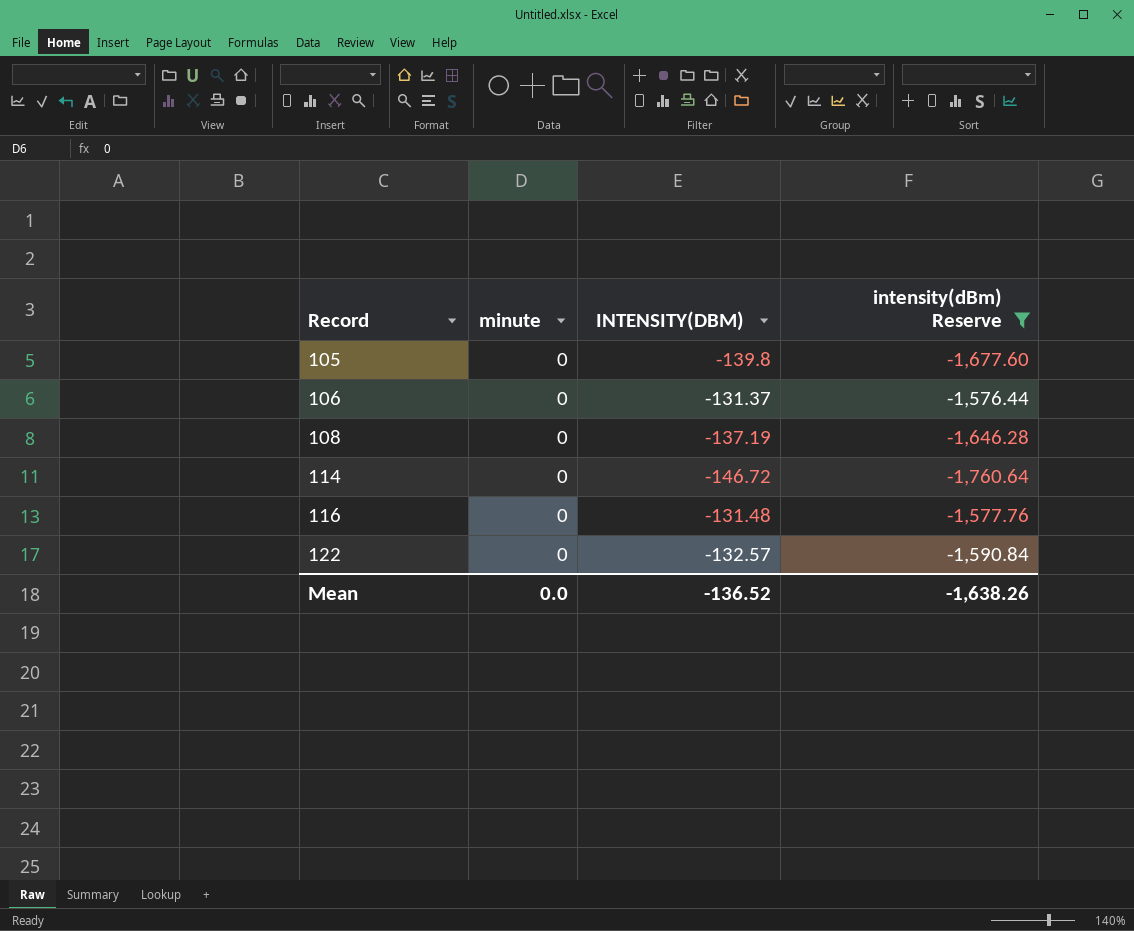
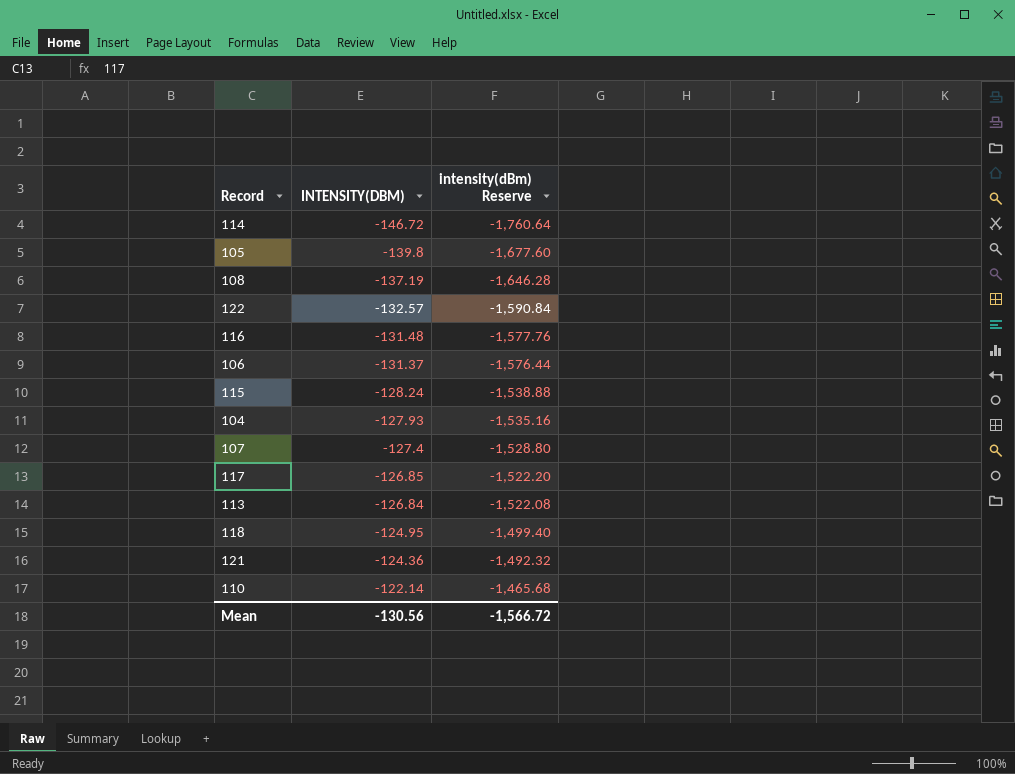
filter: intensity(dBm) Reserve <= -1,576.44 -> none
row order: Record ascending -> INTENSITY(DBM) ascending
column minute | position: 2 -> none
Mean | INTENSITY(DBM): -136.52 -> -130.56
Mean | intensity(dBm) Reserve: -1,638.26 -> -1,566.72

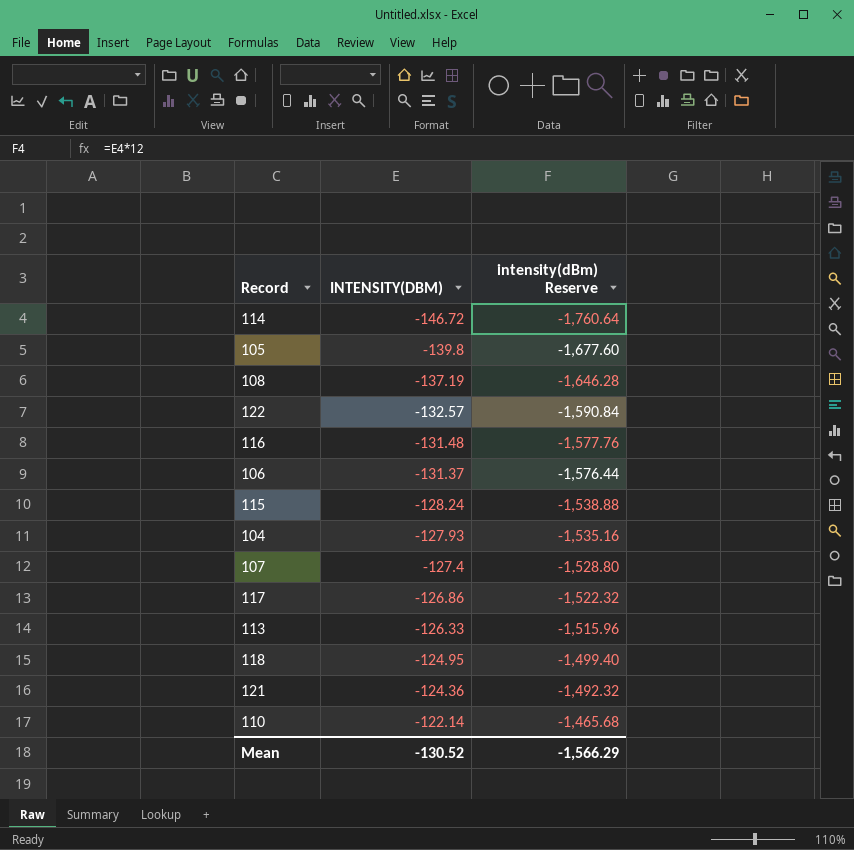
117 | INTENSITY(DBM): -126.85 -> -126.86
117 | intensity(dBm) Reserve: -1,522.20 -> -1,522.32
113 | INTENSITY(DBM): -126.84 -> -126.33
113 | intensity(dBm) Reserve: -1,522.08 -> -1,515.96
Mean | INTENSITY(DBM): -130.56 -> -130.52
Mean | intensity(dBm) Reserve: -1,566.72 -> -1,566.29

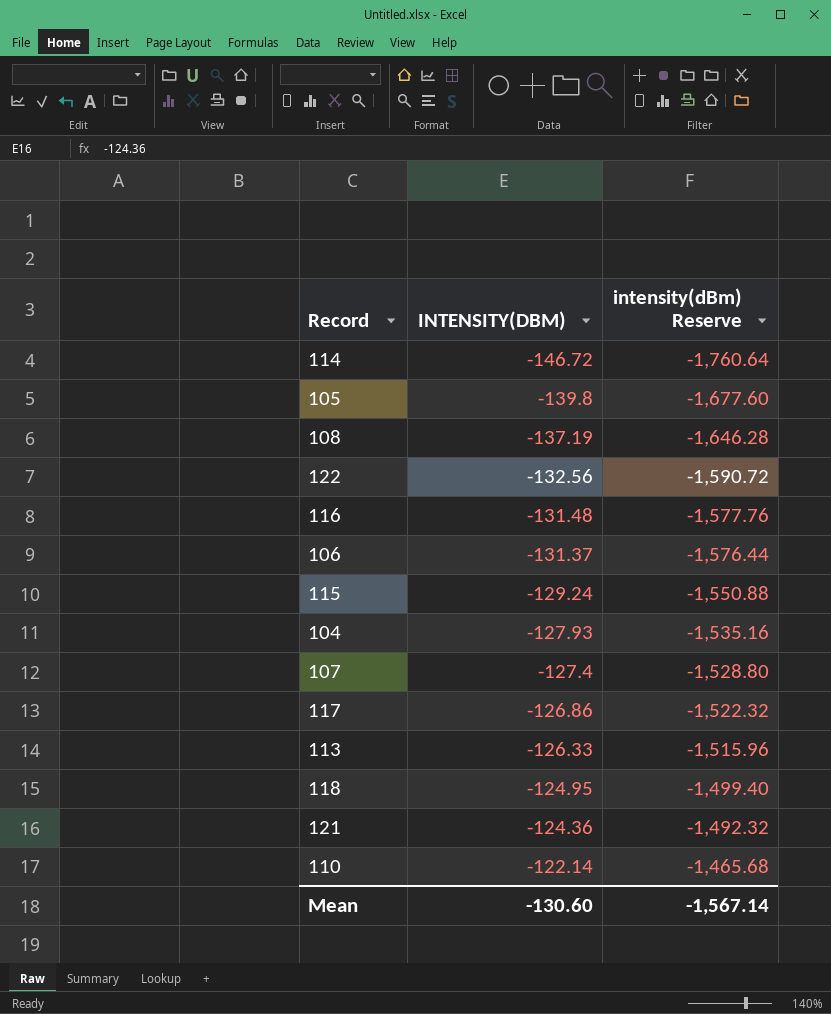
122 | INTENSITY(DBM): -132.57 -> -132.56
122 | intensity(dBm) Reserve: -1,590.84 -> -1,590.72
115 | INTENSITY(DBM): -128.24 -> -129.24
115 | intensity(dBm) Reserve: -1,538.88 -> -1,550.88
Mean | INTENSITY(DBM): -130.52 -> -130.60
Mean | intensity(dBm) Reserve: -1,566.29 -> -1,567.14

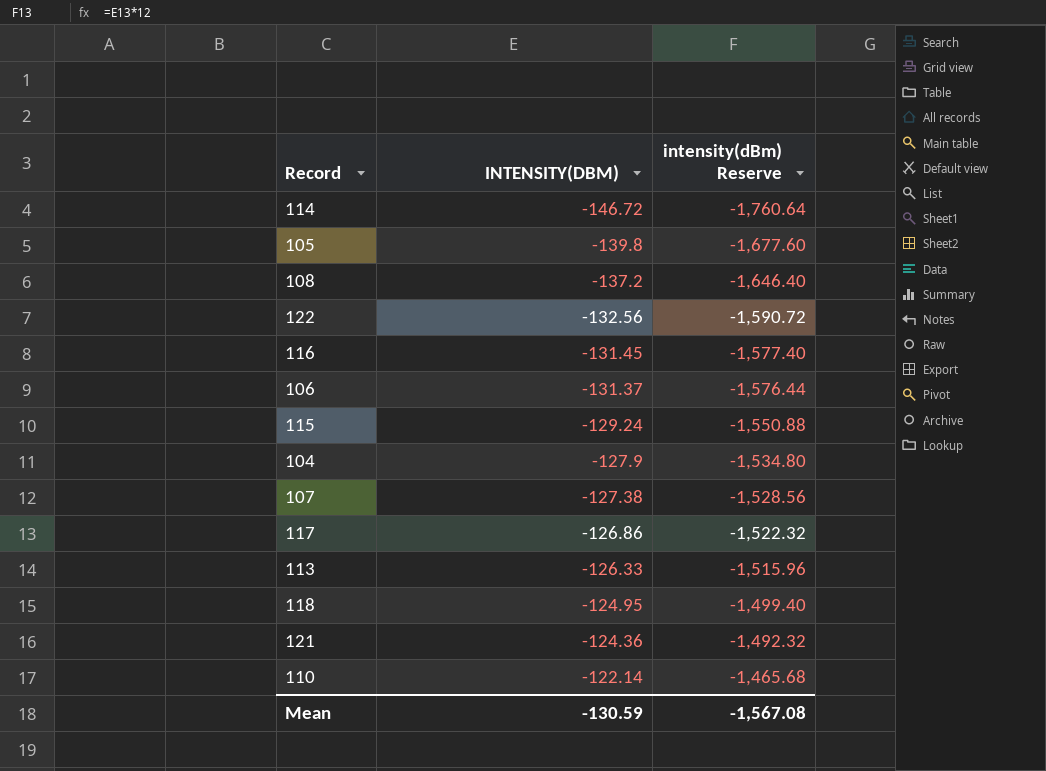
108 | INTENSITY(DBM): -137.19 -> -137.2
108 | intensity(dBm) Reserve: -1,646.28 -> -1,646.40
116 | INTENSITY(DBM): -131.48 -> -131.45
116 | intensity(dBm) Reserve: -1,577.76 -> -1,577.40
104 | INTENSITY(DBM): -127.93 -> -127.9
104 | intensity(dBm) Reserve: -1,535.16 -> -1,534.80
107 | INTENSITY(DBM): -127.4 -> -127.38
107 | intensity(dBm) Reserve: -1,528.80 -> -1,528.56
Mean | INTENSITY(DBM): -130.60 -> -130.59
Mean | intensity(dBm) Reserve: -1,567.14 -> -1,567.08

